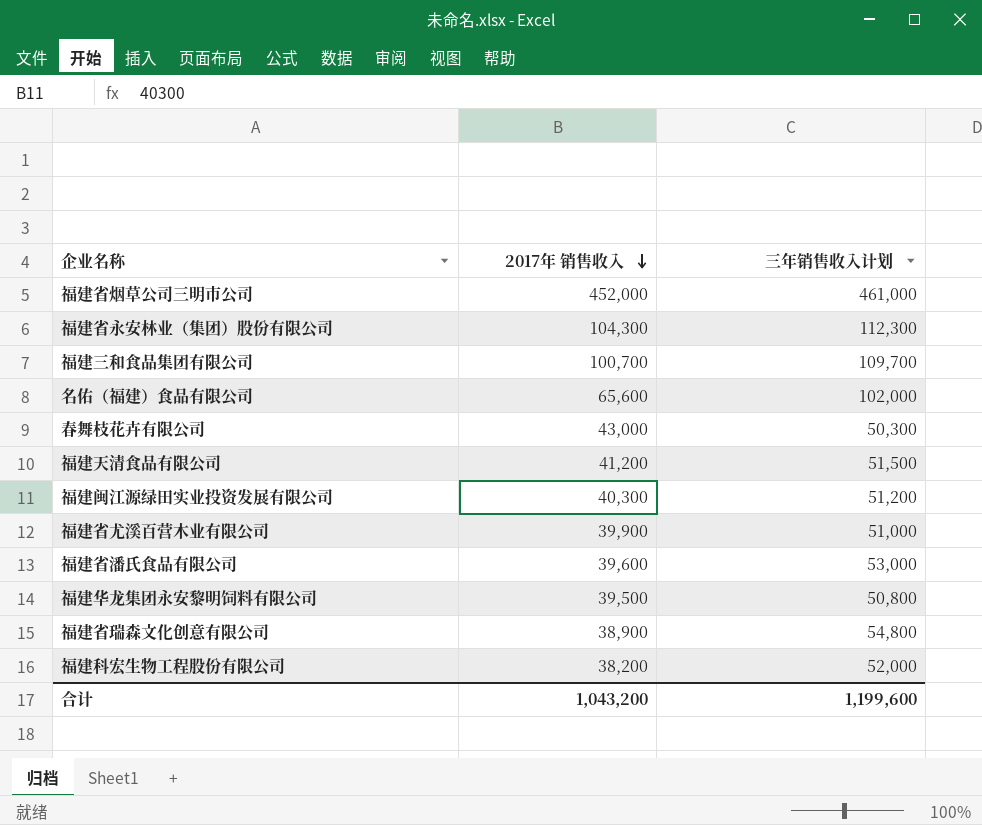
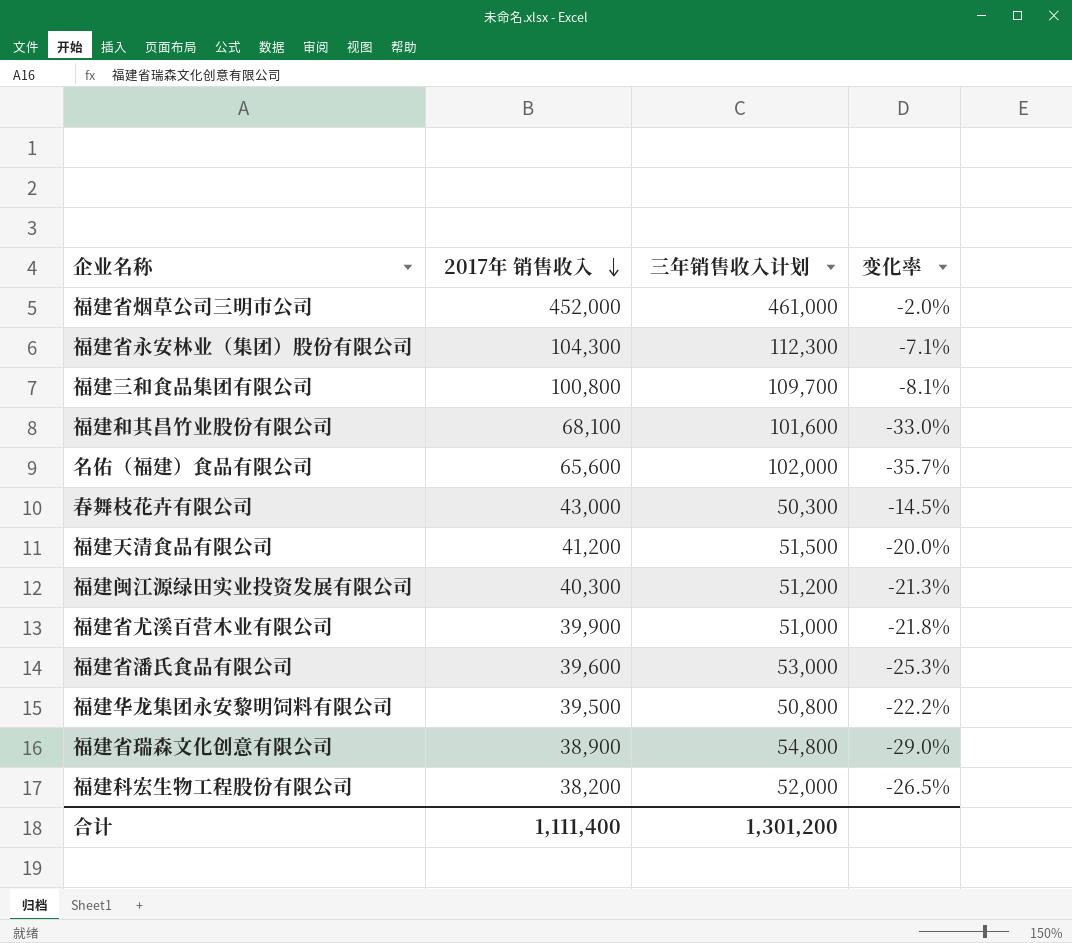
column 变化率 | formula: none -> ([2017年 销售收入] - [三年销售收入计划]) / [三年销售收入计划]
福建三和食品集团有限公司 | 2017年 销售收入: 100,700 -> 100,800
row 福建和其昌竹业股份有限公司: none -> 68,100 | 101,600 | -33.0%
合计 | 2017年 销售收入: 1,043,200 -> 1,111,400
合计 | 三年销售收入计划: 1,199,600 -> 1,301,200

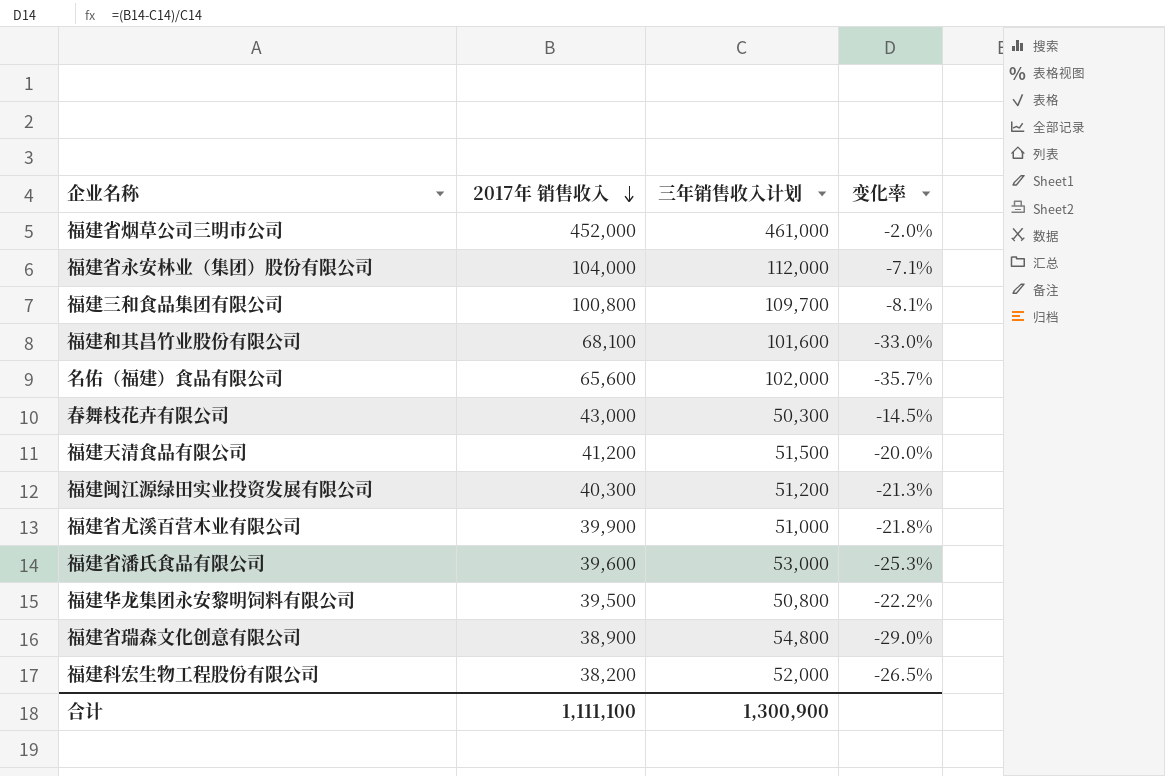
福建省永安林业（集团）股份有限公司 | 2017年 销售收入: 104,300 -> 104,000
福建省永安林业（集团）股份有限公司 | 三年销售收入计划: 112,300 -> 112,000
合计 | 2017年 销售收入: 1,111,400 -> 1,111,100
合计 | 三年销售收入计划: 1,301,200 -> 1,300,900

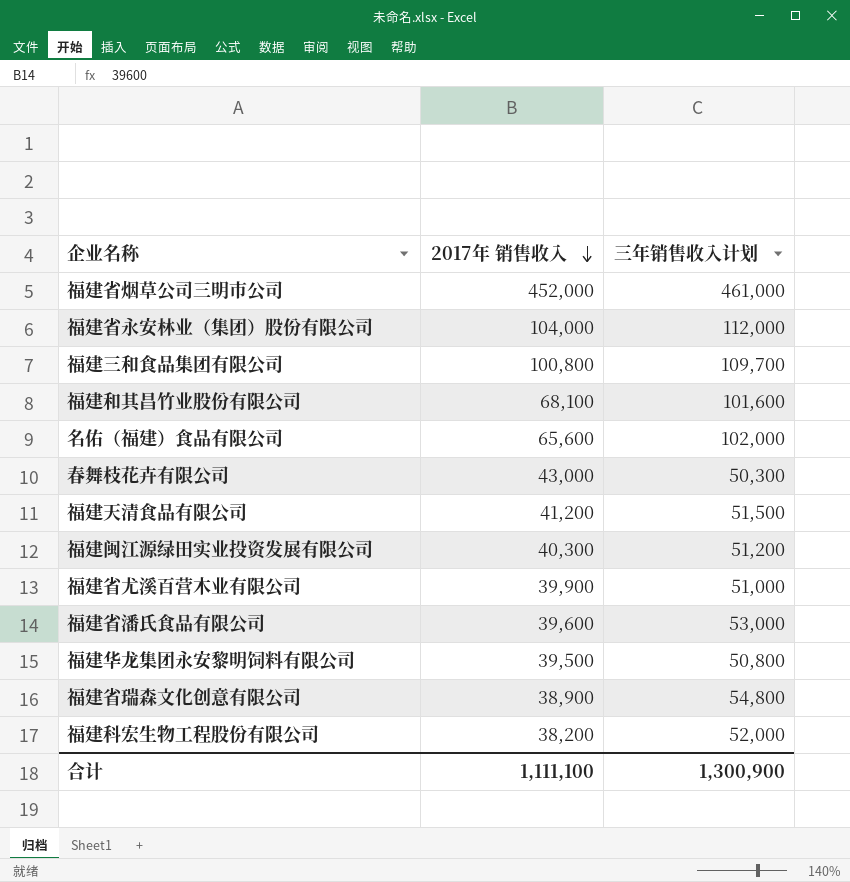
column 变化率 | formula: ([2017年 销售收入] - [三年销售收入计划]) / [三年销售收入计划] -> none

